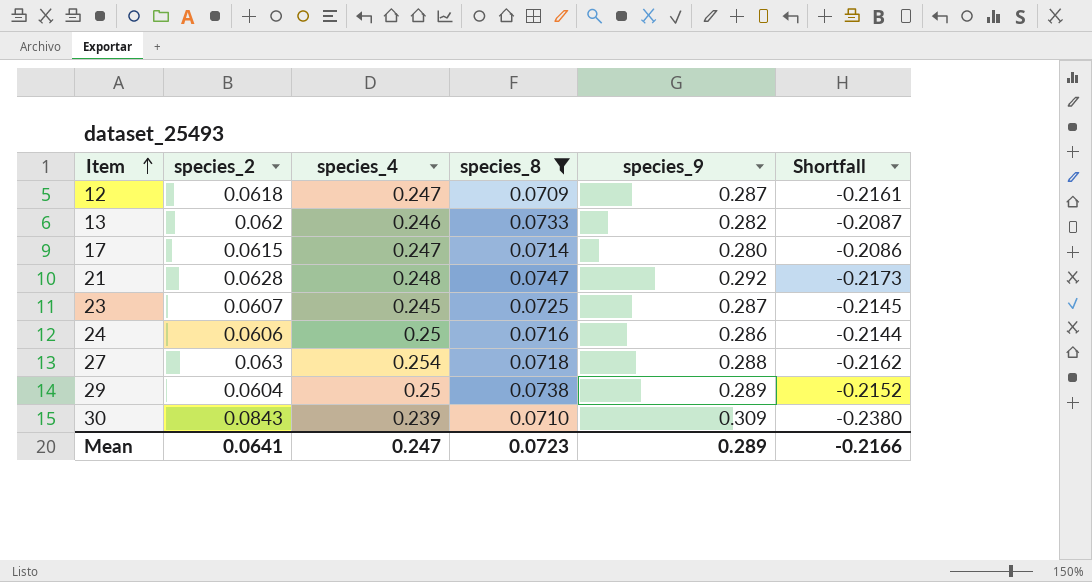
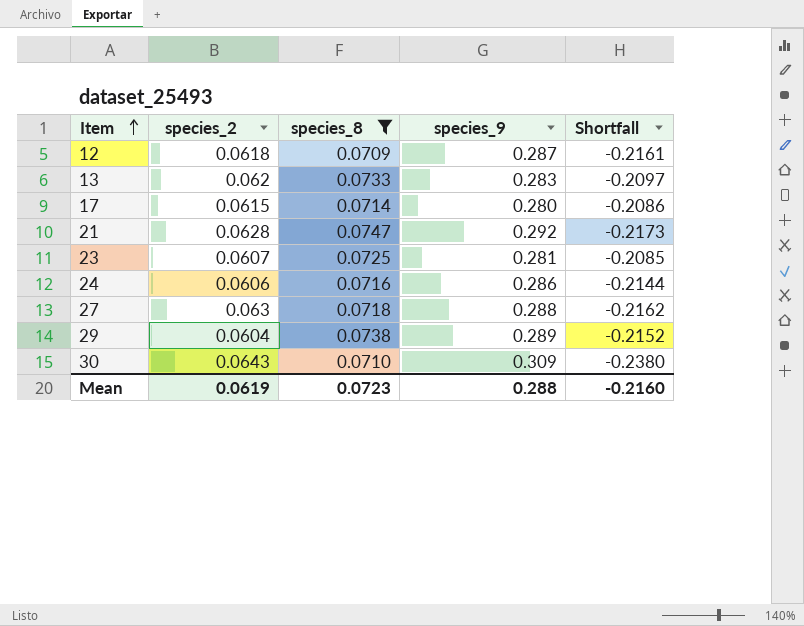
column species_4 | position: 3 -> none
13 | species_9: 0.282 -> 0.283
13 | Shortfall: -0.2087 -> -0.2097
23 | species_9: 0.287 -> 0.281
23 | Shortfall: -0.2145 -> -0.2085
30 | species_2: 0.0843 -> 0.0643
Mean | species_2: 0.0641 -> 0.0619
Mean | species_9: 0.289 -> 0.288
Mean | Shortfall: -0.2166 -> -0.2160

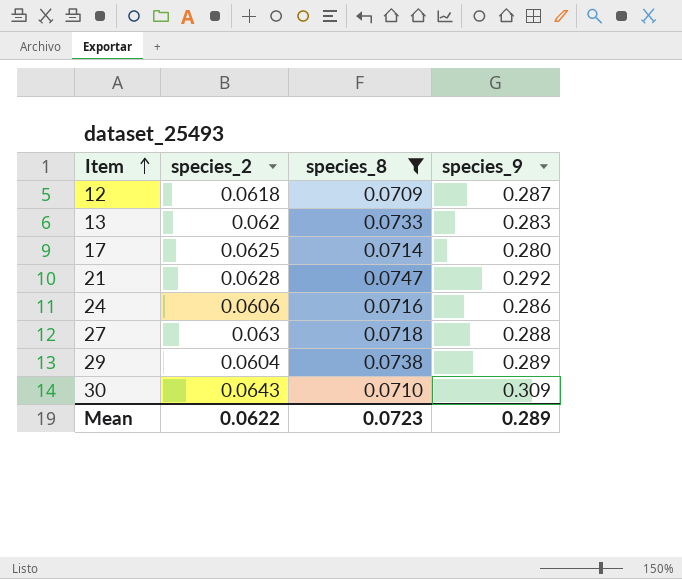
column Shortfall | formula: [species_8] - [species_9] -> none
row 23: 0.0607 | 0.0725 | 0.281 | -0.2085 -> none
17 | species_2: 0.0615 -> 0.0625
Mean | species_2: 0.0619 -> 0.0622
Mean | species_9: 0.288 -> 0.289

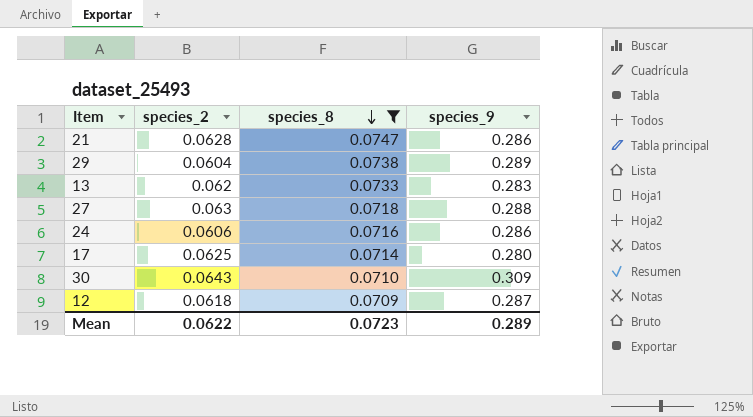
row order: Item ascending -> species_8 descending
21 | species_9: 0.292 -> 0.286

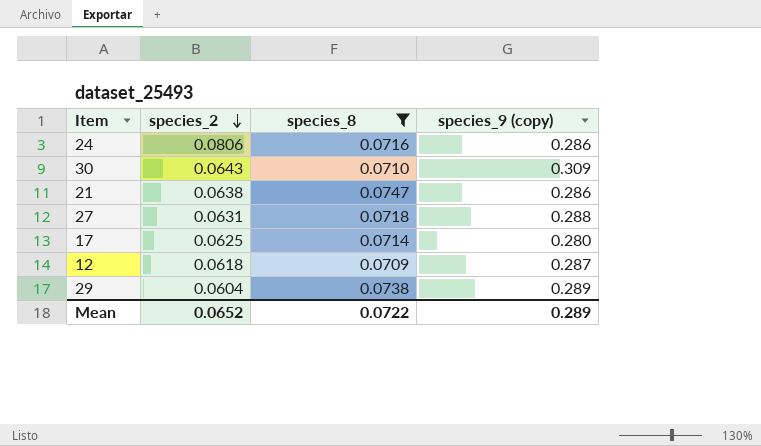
row order: species_8 descending -> species_2 descending
column name: species_9 -> species_9 (copy)
row 13: 0.062 | 0.0733 | 0.283 -> none
24 | species_2: 0.0606 -> 0.0806
21 | species_2: 0.0628 -> 0.0638
27 | species_2: 0.063 -> 0.0631
Mean | species_2: 0.0622 -> 0.0652
Mean | species_8: 0.0723 -> 0.0722

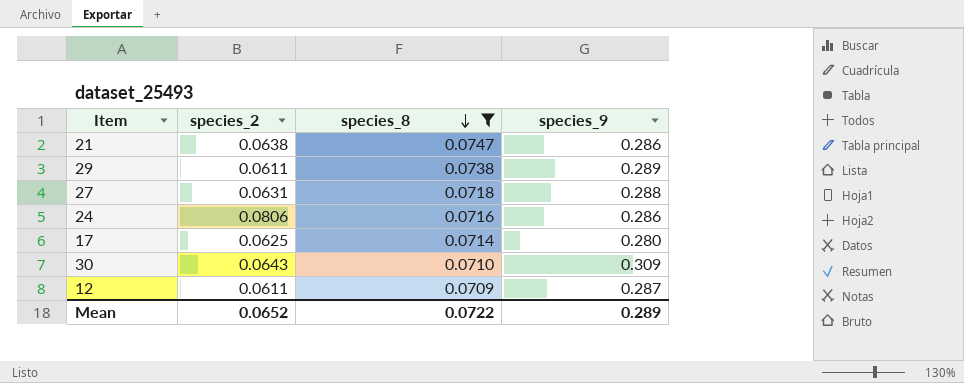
row order: species_2 descending -> species_8 descending
column name: species_9 (copy) -> species_9
29 | species_2: 0.0604 -> 0.0611
12 | species_2: 0.0618 -> 0.0611

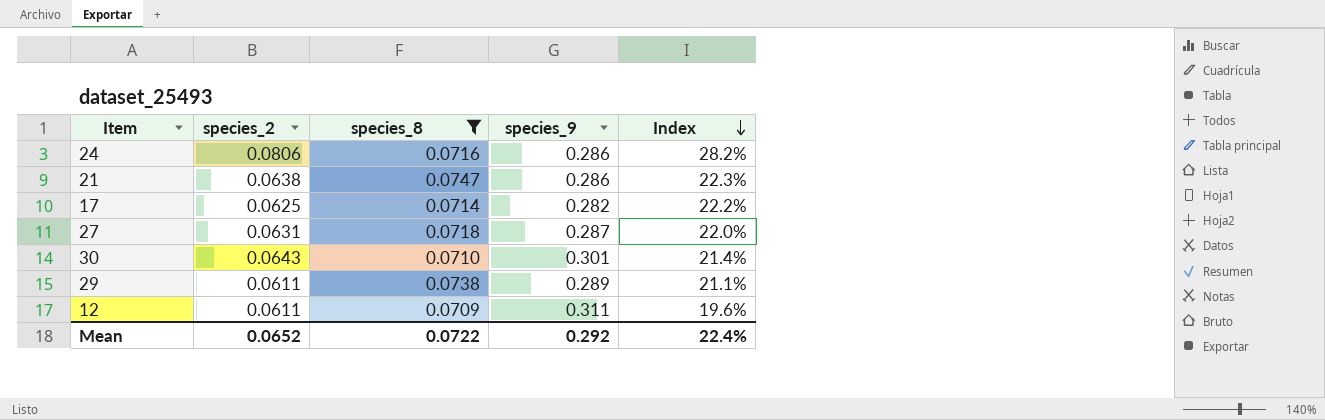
row order: species_8 descending -> Index descending
column Index | formula: none -> [species_2] / [species_9]
17 | species_9: 0.280 -> 0.282
27 | species_9: 0.288 -> 0.287
30 | species_9: 0.309 -> 0.301
12 | species_9: 0.287 -> 0.311
Mean | species_9: 0.289 -> 0.292

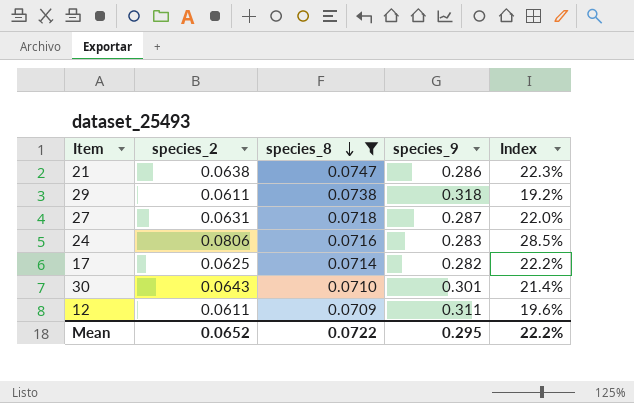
row order: Index descending -> species_8 descending
29 | species_9: 0.289 -> 0.318
29 | Index: 21.1% -> 19.2%
24 | species_9: 0.286 -> 0.283
24 | Index: 28.2% -> 28.5%
Mean | species_9: 0.292 -> 0.295
Mean | Index: 22.4% -> 22.2%

